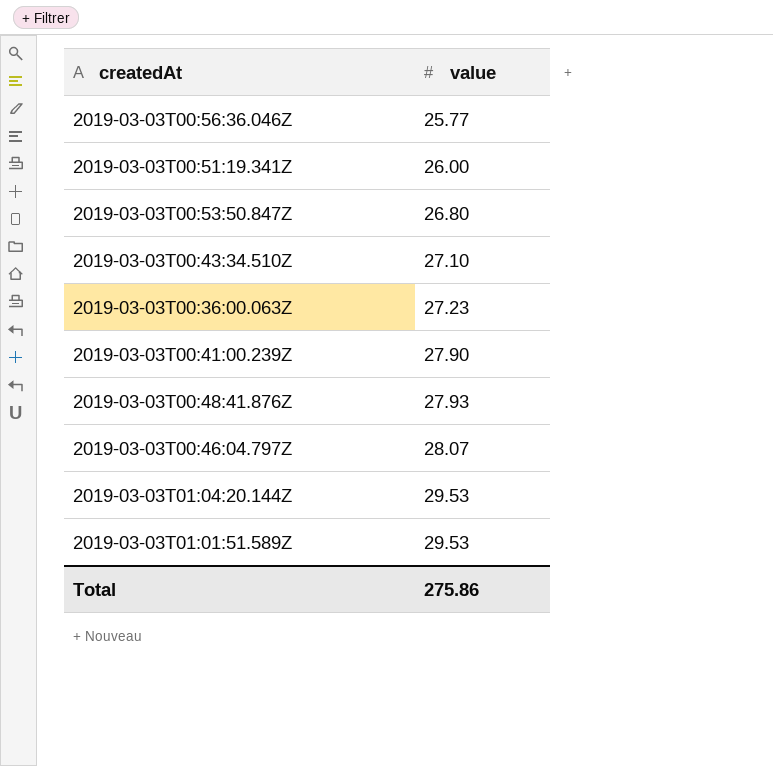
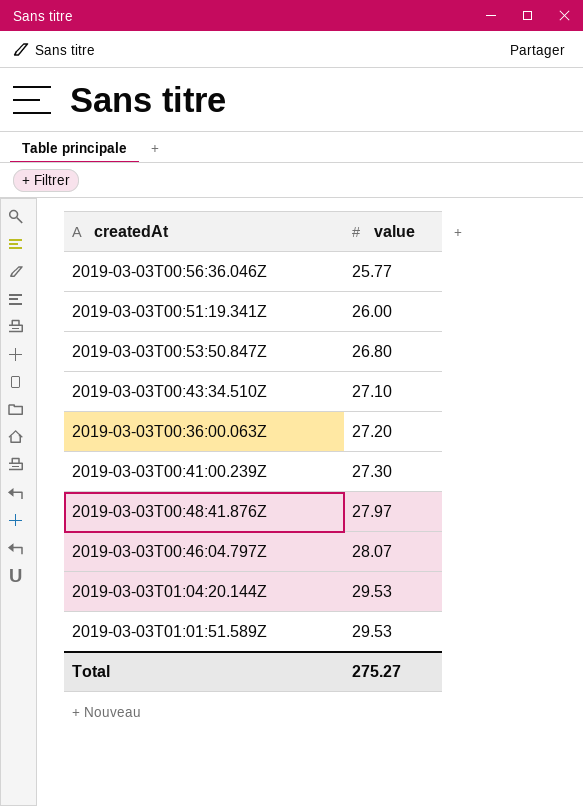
2019-03-03T00:36:00.063Z | value: 27.23 -> 27.20
2019-03-03T00:41:00.239Z | value: 27.90 -> 27.30
2019-03-03T00:48:41.876Z | value: 27.93 -> 27.97
Total | value: 275.86 -> 275.27

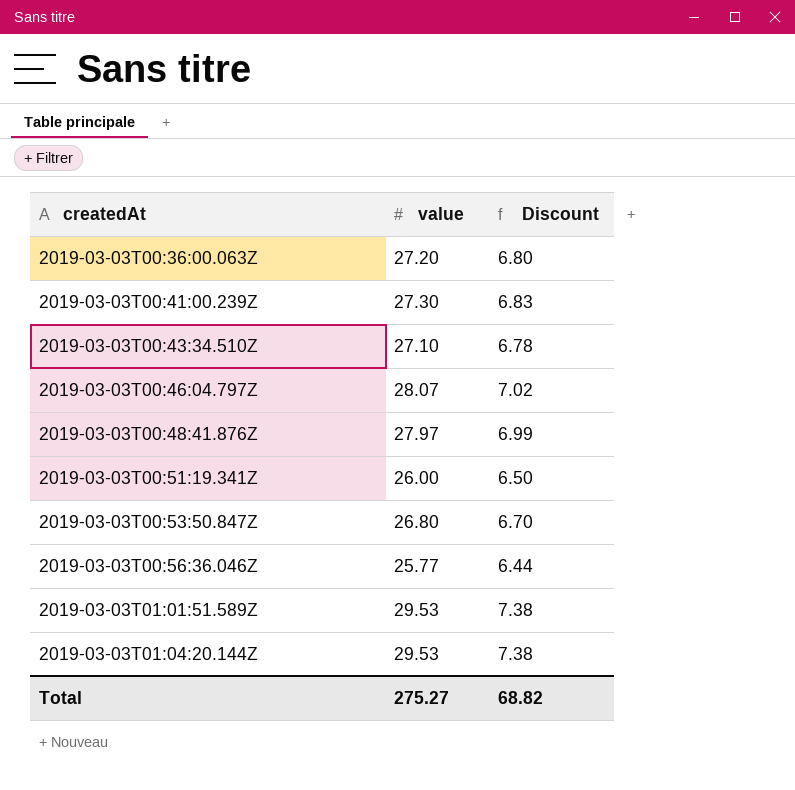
row order: value ascending -> createdAt ascending
column Discount | formula: none -> [value] * 0.25

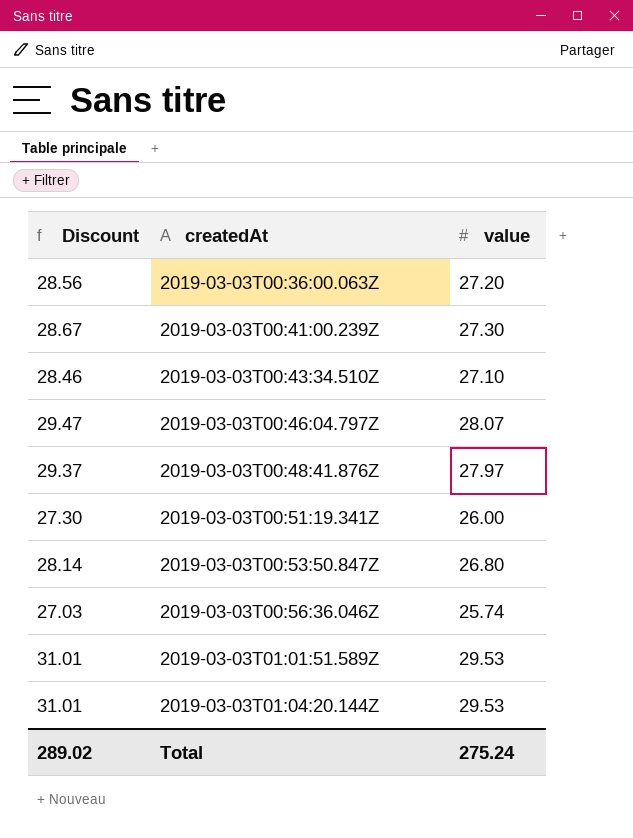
column Discount | formula: [value] * 0.25 -> [value] * 1.05
column Discount | position: 3 -> 1
2019-03-03T00:56:36.046Z | value: 25.77 -> 25.74
Total | Discount: 68.82 -> 289.02
Total | value: 275.27 -> 275.24

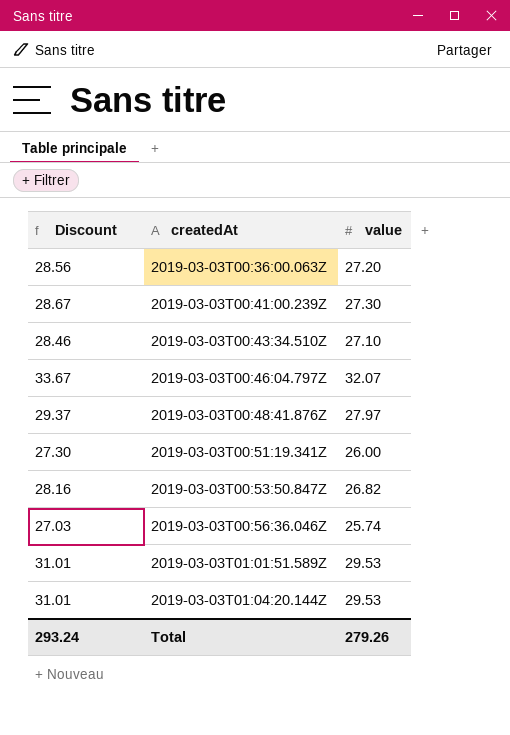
2019-03-03T00:46:04.797Z | Discount: 29.47 -> 33.67
2019-03-03T00:46:04.797Z | value: 28.07 -> 32.07
2019-03-03T00:53:50.847Z | Discount: 28.14 -> 28.16
2019-03-03T00:53:50.847Z | value: 26.80 -> 26.82
Total | Discount: 289.02 -> 293.24
Total | value: 275.24 -> 279.26

